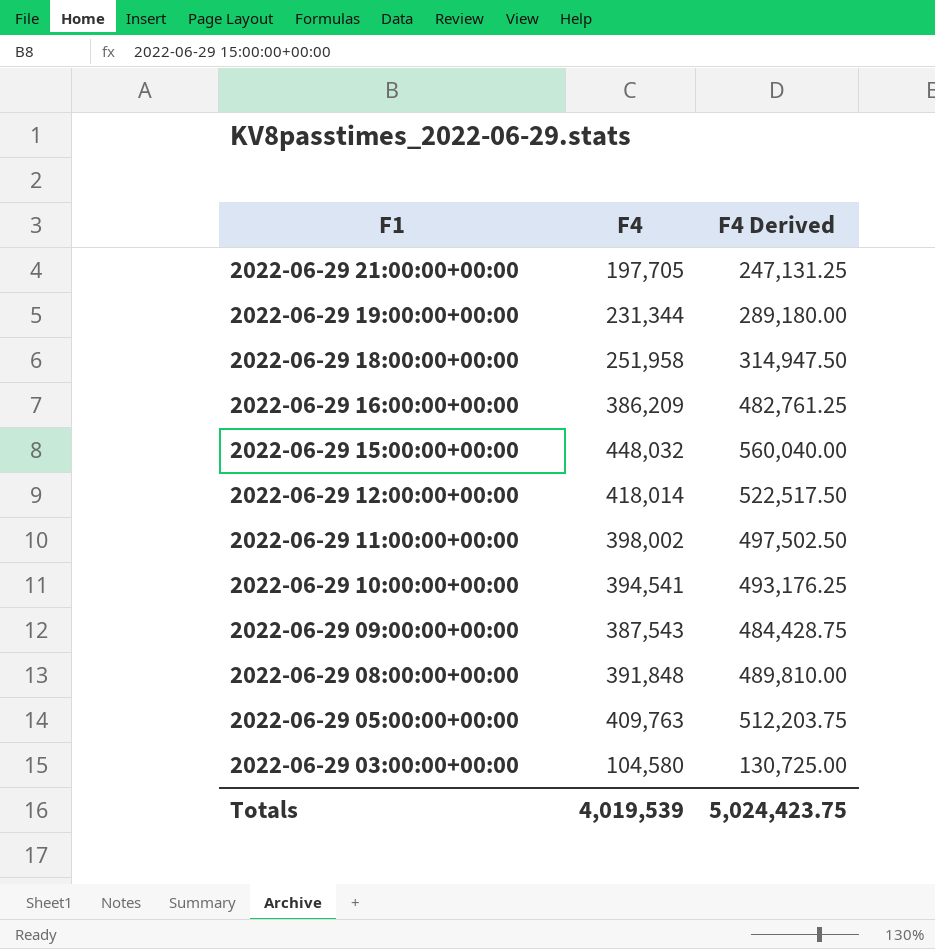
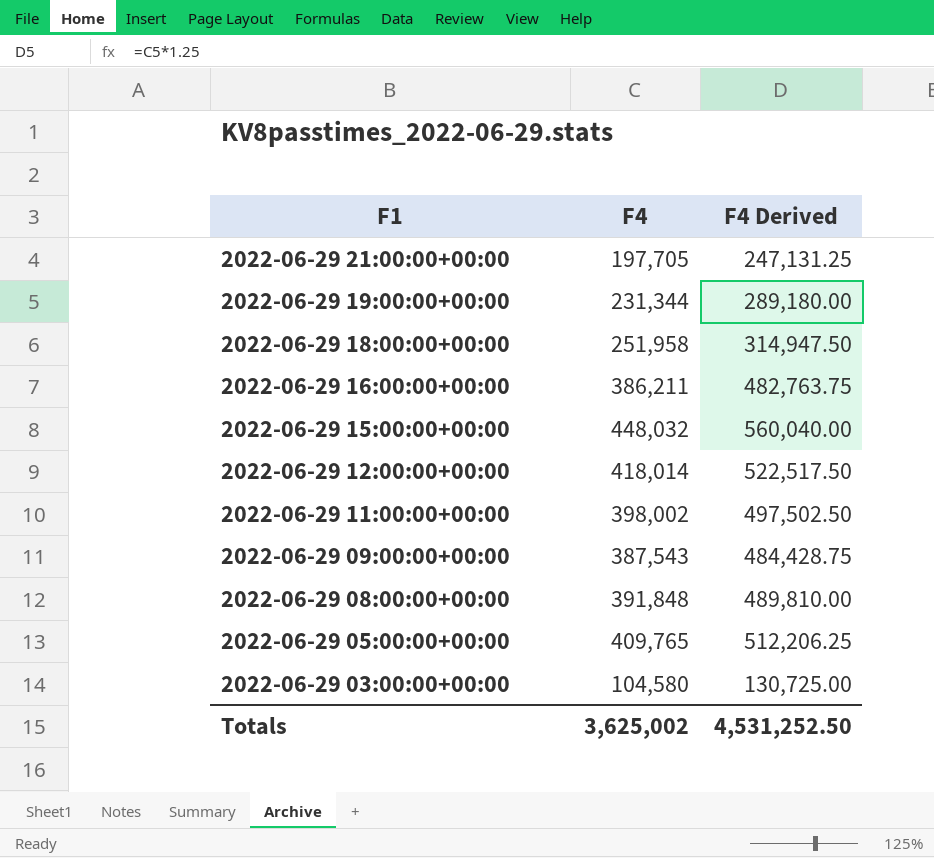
row 2022-06-29 10:00:00+00:00: 394,541 | 493,176.25 -> none
2022-06-29 16:00:00+00:00 | F4: 386,209 -> 386,211
2022-06-29 16:00:00+00:00 | F4 Derived: 482,761.25 -> 482,763.75
2022-06-29 05:00:00+00:00 | F4: 409,763 -> 409,765
2022-06-29 05:00:00+00:00 | F4 Derived: 512,203.75 -> 512,206.25
Totals | F4: 4,019,539 -> 3,625,002
Totals | F4 Derived: 5,024,423.75 -> 4,531,252.50

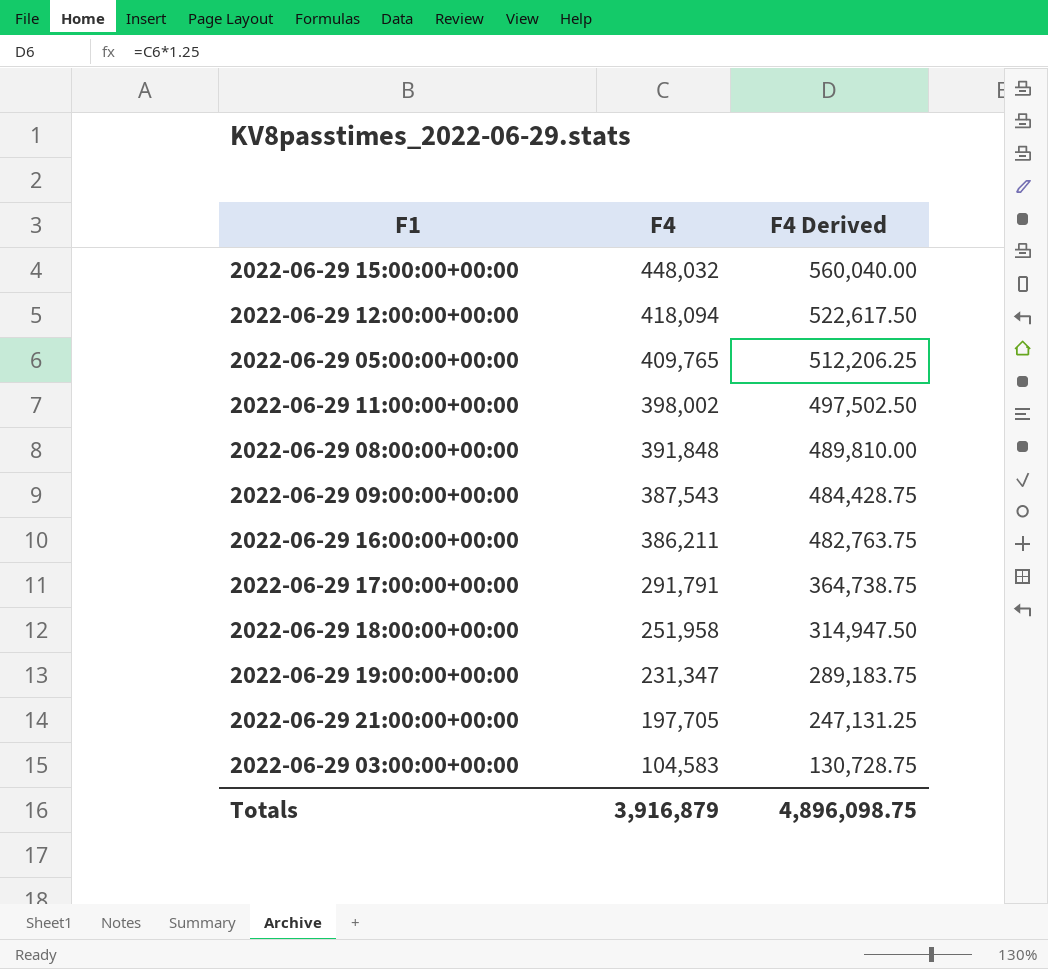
row order: F1 descending -> F4 descending
2022-06-29 12:00:00+00:00 | F4: 418,014 -> 418,094
2022-06-29 12:00:00+00:00 | F4 Derived: 522,517.50 -> 522,617.50
row 2022-06-29 17:00:00+00:00: none -> 291,791 | 364,738.75
2022-06-29 19:00:00+00:00 | F4: 231,344 -> 231,347
2022-06-29 19:00:00+00:00 | F4 Derived: 289,180.00 -> 289,183.75
2022-06-29 03:00:00+00:00 | F4: 104,580 -> 104,583
2022-06-29 03:00:00+00:00 | F4 Derived: 130,725.00 -> 130,728.75
Totals | F4: 3,625,002 -> 3,916,879
Totals | F4 Derived: 4,531,252.50 -> 4,896,098.75

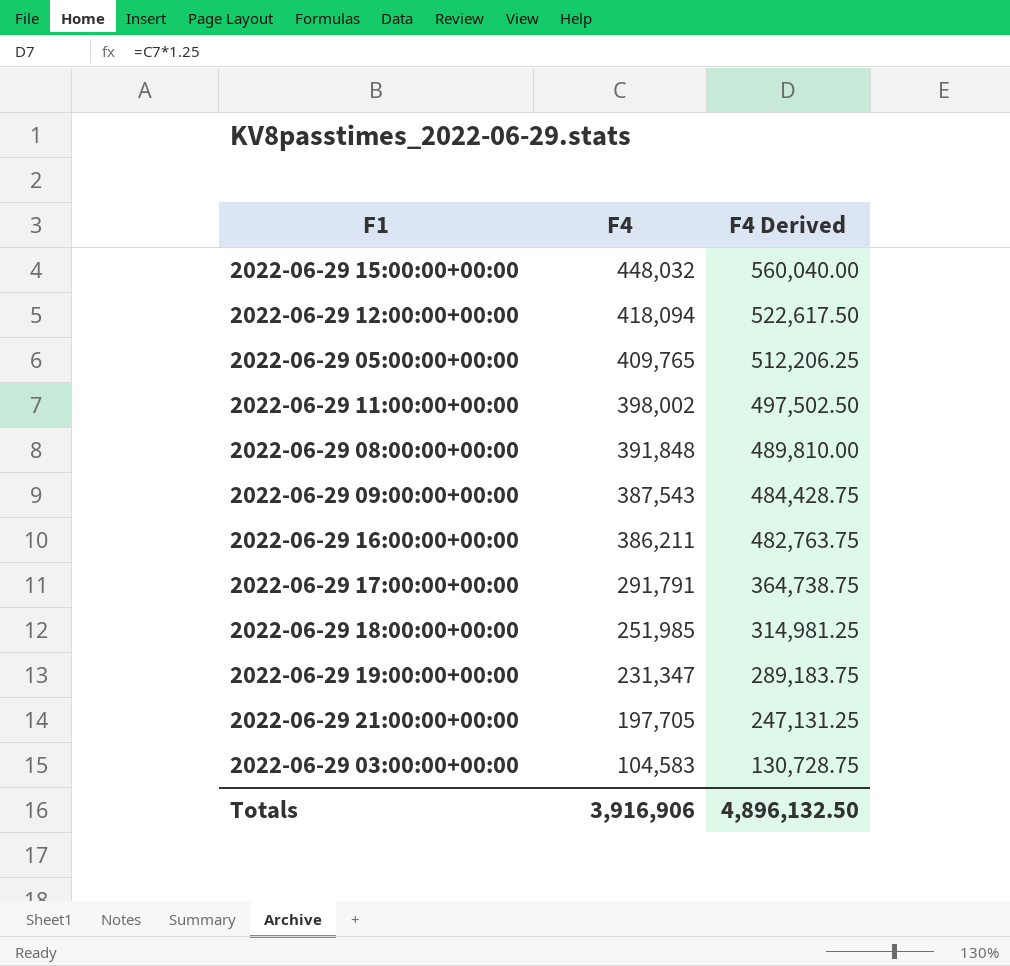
2022-06-29 18:00:00+00:00 | F4: 251,958 -> 251,985
2022-06-29 18:00:00+00:00 | F4 Derived: 314,947.50 -> 314,981.25
Totals | F4: 3,916,879 -> 3,916,906
Totals | F4 Derived: 4,896,098.75 -> 4,896,132.50

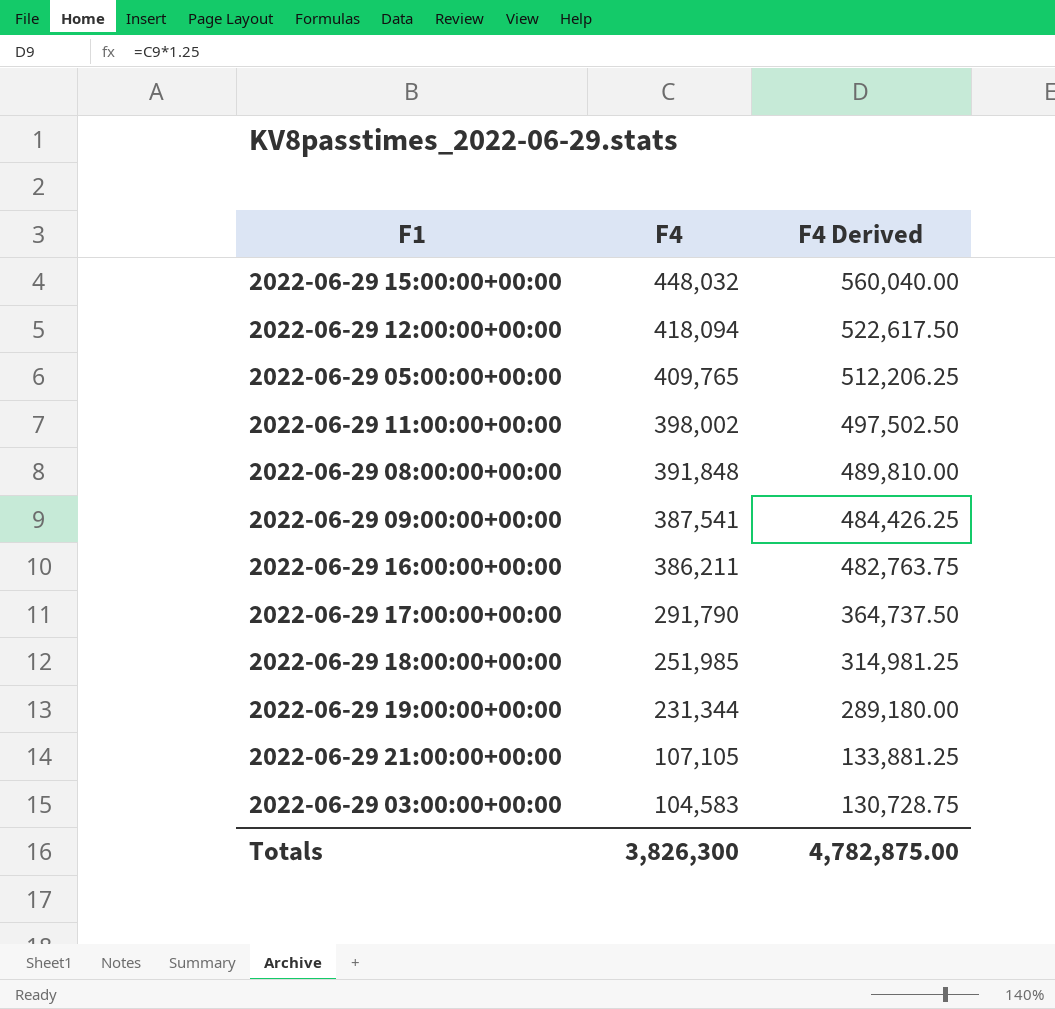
2022-06-29 09:00:00+00:00 | F4: 387,543 -> 387,541
2022-06-29 09:00:00+00:00 | F4 Derived: 484,428.75 -> 484,426.25
2022-06-29 17:00:00+00:00 | F4: 291,791 -> 291,790
2022-06-29 17:00:00+00:00 | F4 Derived: 364,738.75 -> 364,737.50
2022-06-29 19:00:00+00:00 | F4: 231,347 -> 231,344
2022-06-29 19:00:00+00:00 | F4 Derived: 289,183.75 -> 289,180.00
2022-06-29 21:00:00+00:00 | F4: 197,705 -> 107,105
2022-06-29 21:00:00+00:00 | F4 Derived: 247,131.25 -> 133,881.25
Totals | F4: 3,916,906 -> 3,826,300
Totals | F4 Derived: 4,896,132.50 -> 4,782,875.00

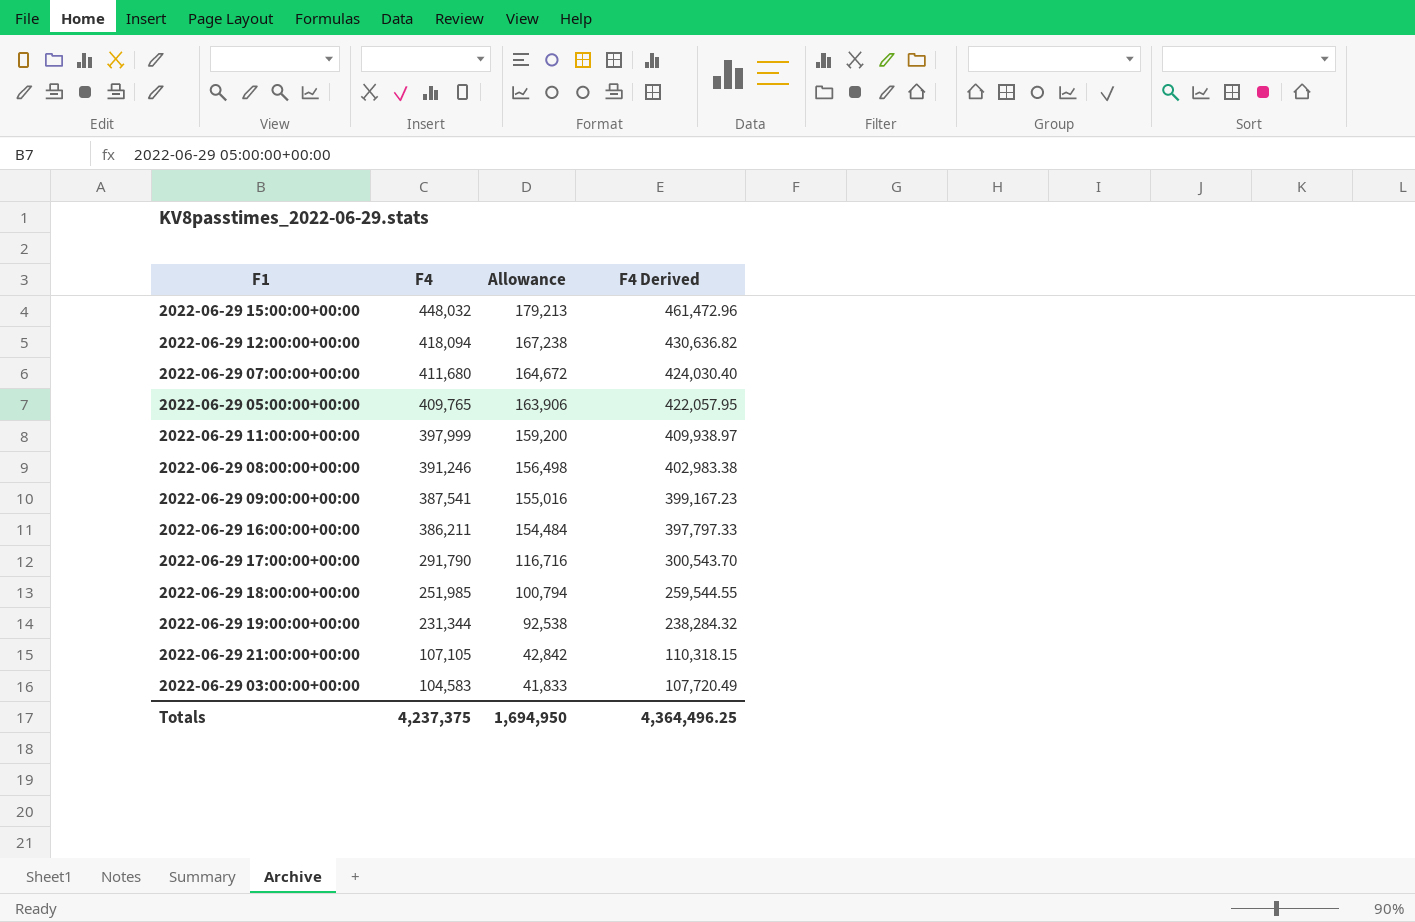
column Allowance | formula: none -> [F4] * 0.4
column F4 Derived | formula: [F4] * 1.25 -> [F4] * 1.03
row 2022-06-29 07:00:00+00:00: none -> 411,680 | 164,672 | 424,030.40
2022-06-29 11:00:00+00:00 | F4: 398,002 -> 397,999
2022-06-29 08:00:00+00:00 | F4: 391,848 -> 391,246
Totals | F4: 3,826,300 -> 4,237,375
Totals | F4 Derived: 4,782,875.00 -> 4,364,496.25

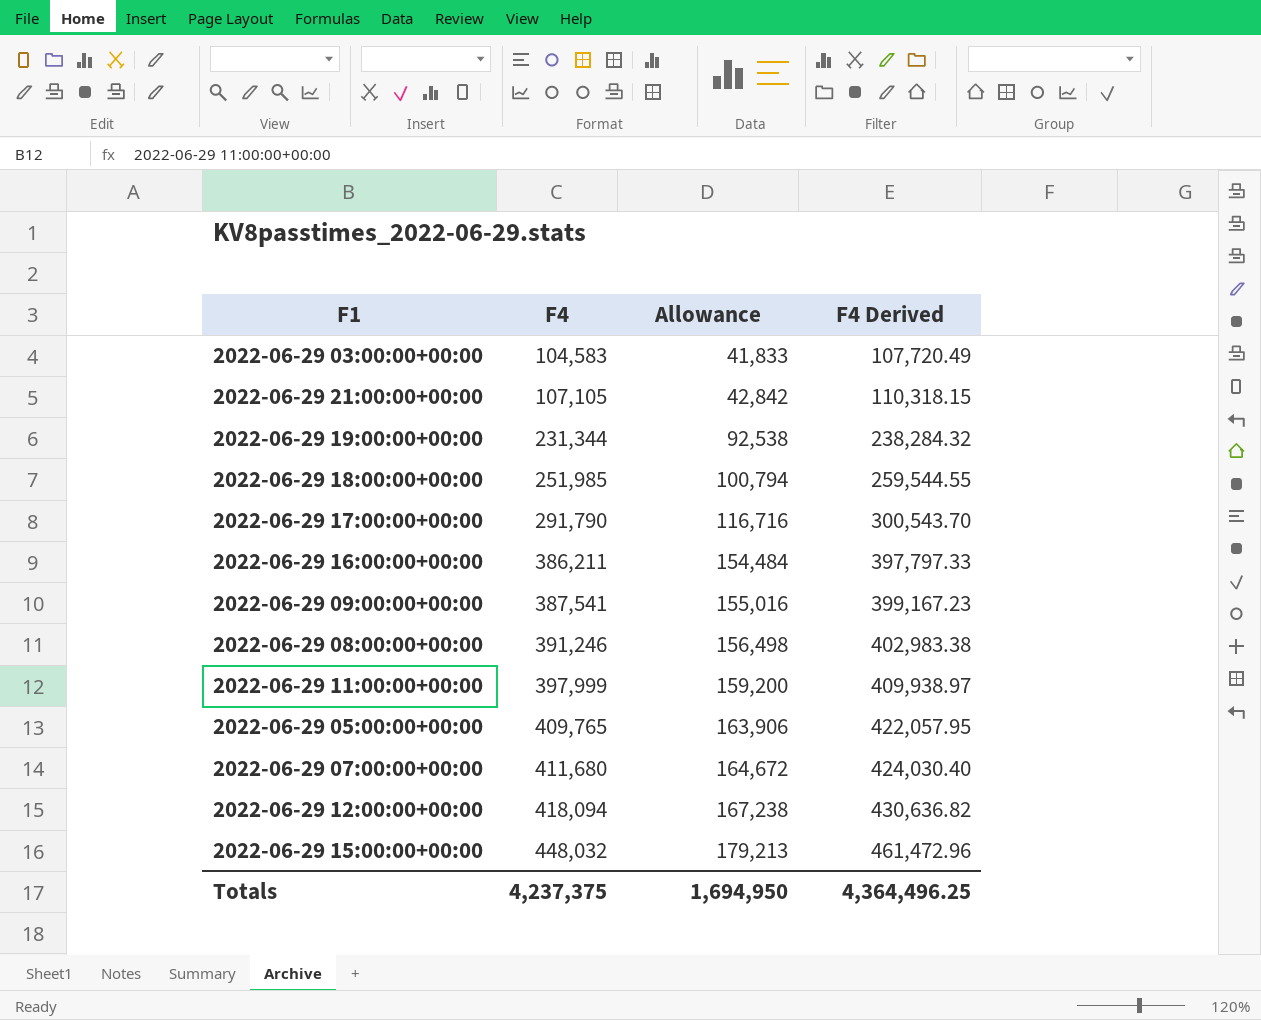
row order: F4 descending -> F4 ascending

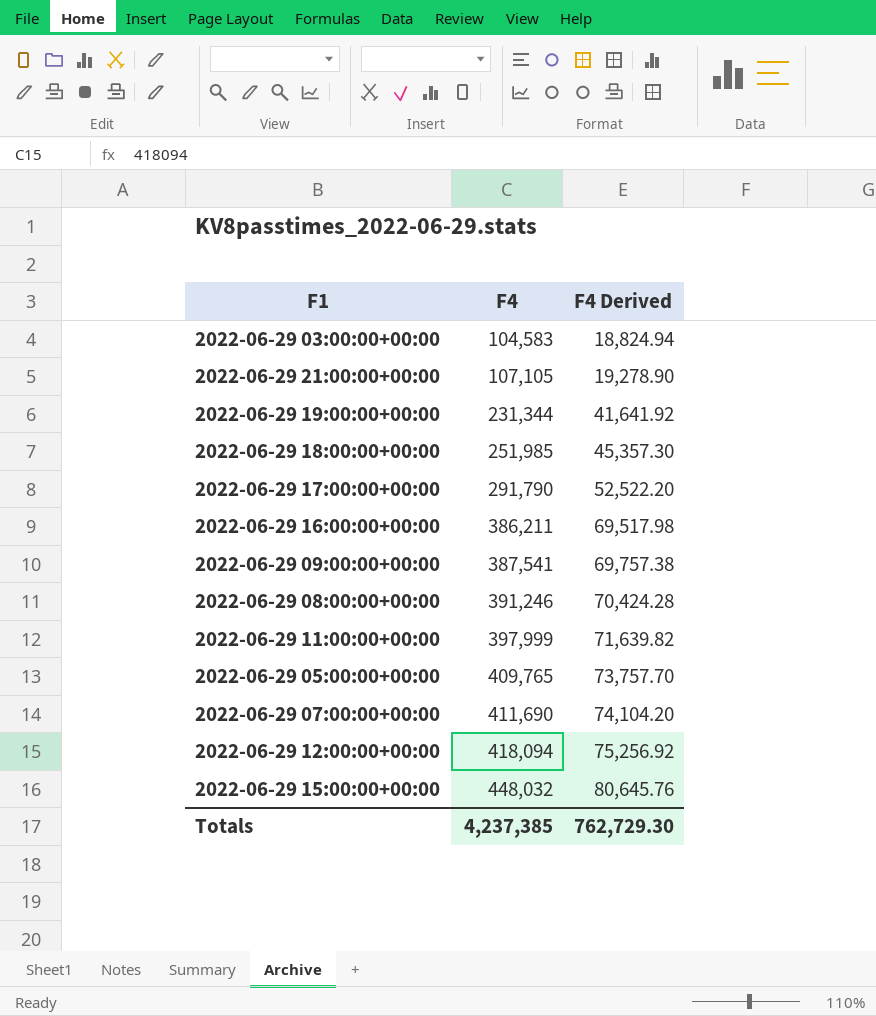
column Allowance | formula: [F4] * 0.4 -> none
column F4 Derived | formula: [F4] * 1.03 -> [F4] * 0.18
2022-06-29 07:00:00+00:00 | F4: 411,680 -> 411,690
Totals | F4: 4,237,375 -> 4,237,385
Totals | F4 Derived: 4,364,496.25 -> 762,729.30

